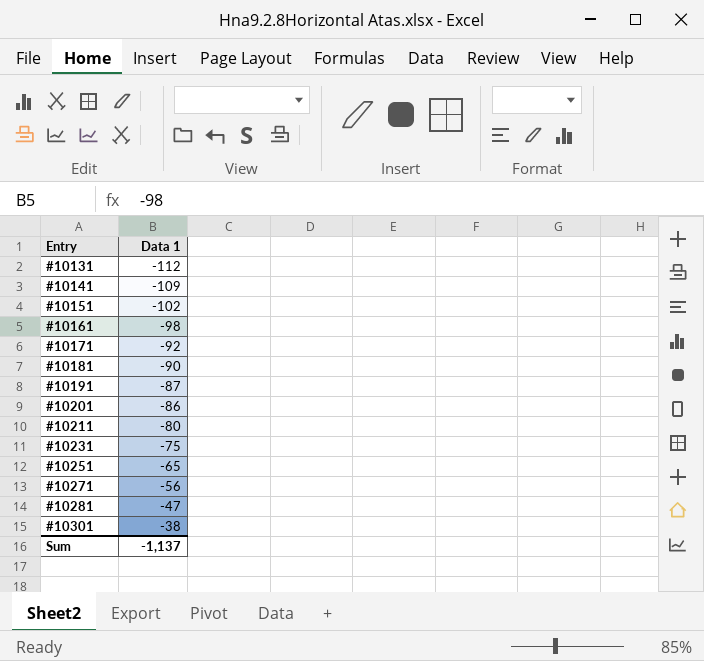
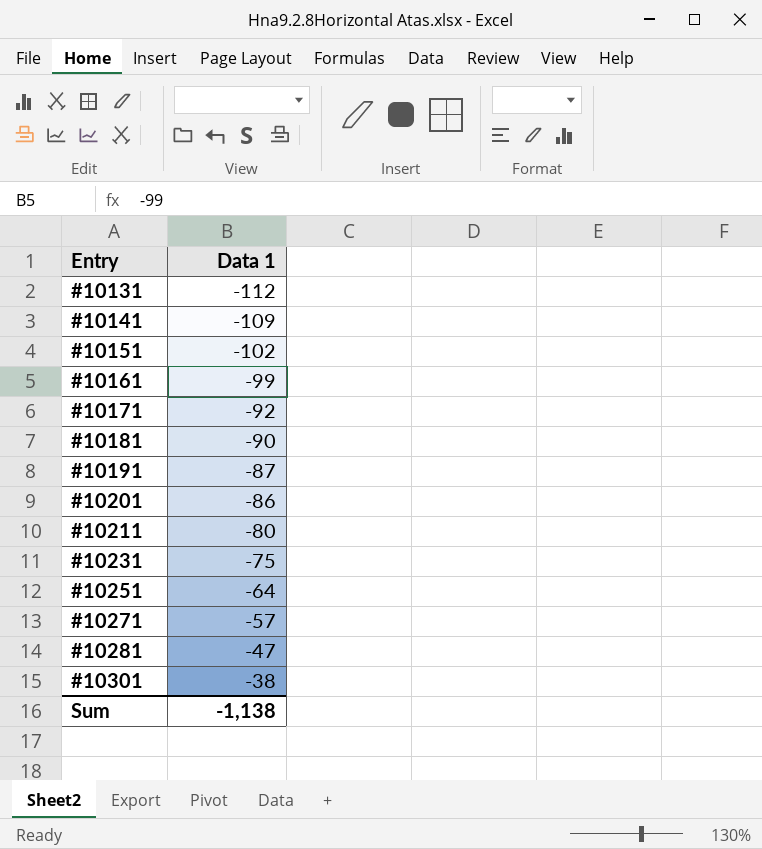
#10161 | Data 1: -98 -> -99
#10251 | Data 1: -65 -> -64
#10271 | Data 1: -56 -> -57
Sum | Data 1: -1,137 -> -1,138

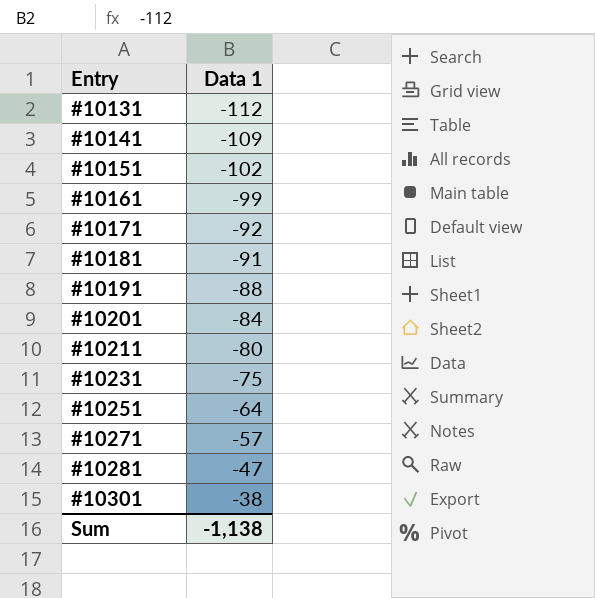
#10181 | Data 1: -90 -> -91
#10191 | Data 1: -87 -> -88
#10201 | Data 1: -86 -> -84

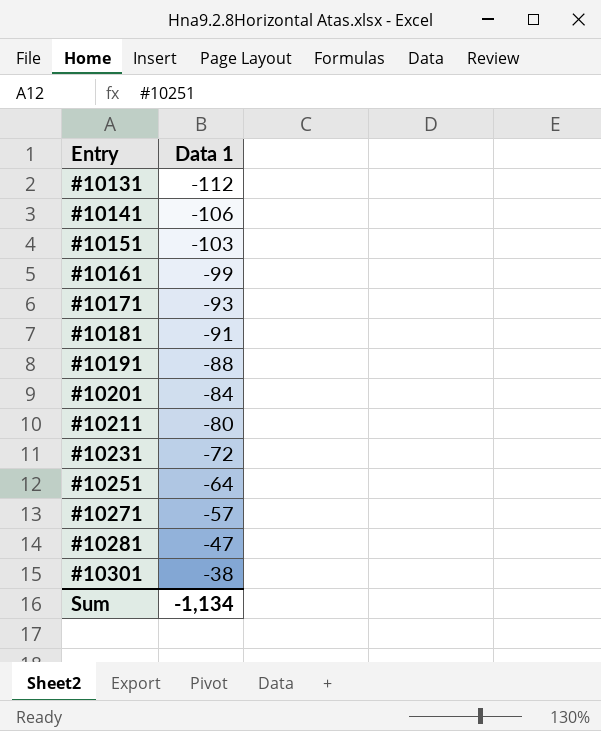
#10141 | Data 1: -109 -> -106
#10151 | Data 1: -102 -> -103
#10171 | Data 1: -92 -> -93
#10231 | Data 1: -75 -> -72
Sum | Data 1: -1,138 -> -1,134

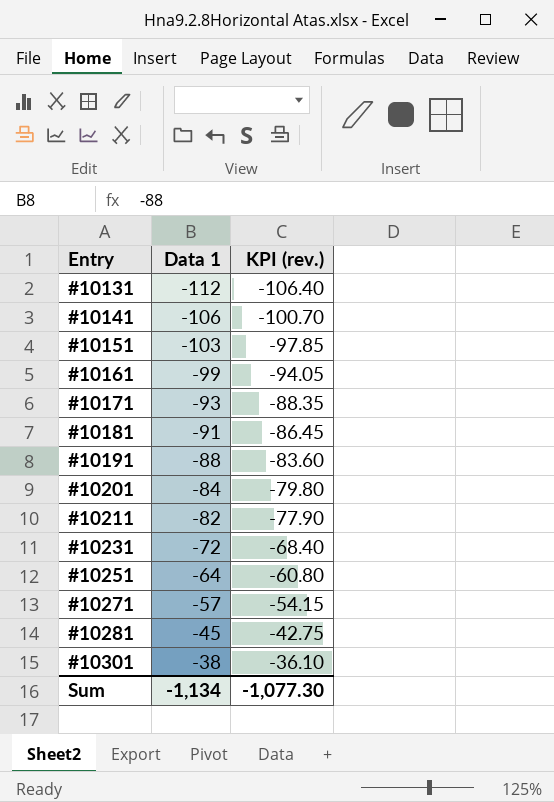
column KPI (rev.) | formula: none -> [Data 1] * 0.95
#10211 | Data 1: -80 -> -82
#10281 | Data 1: -47 -> -45

